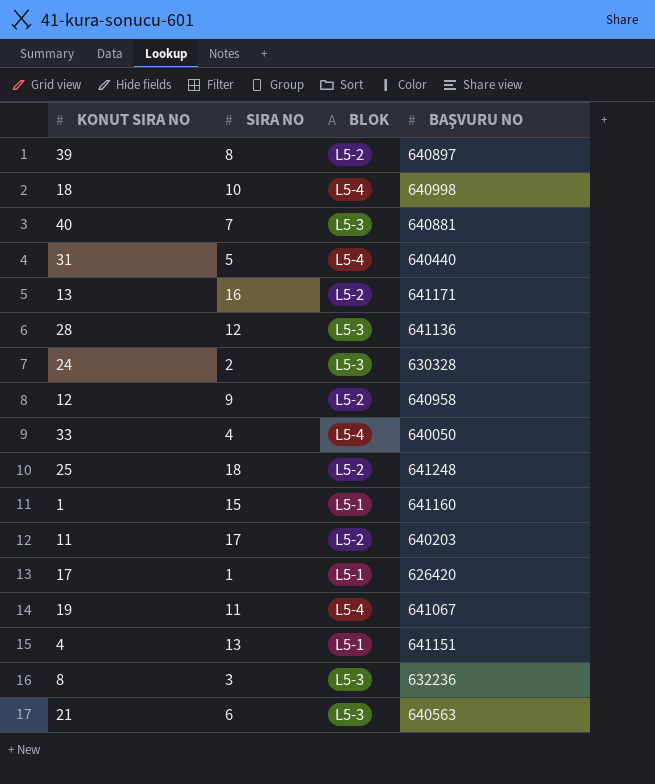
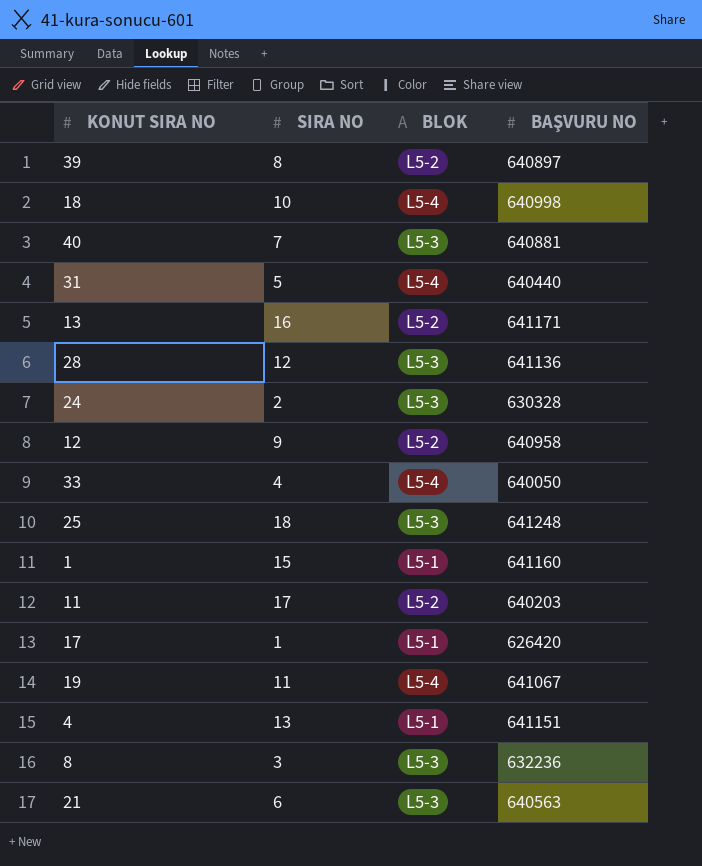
25 | BLOK: L5-2 -> L5-3

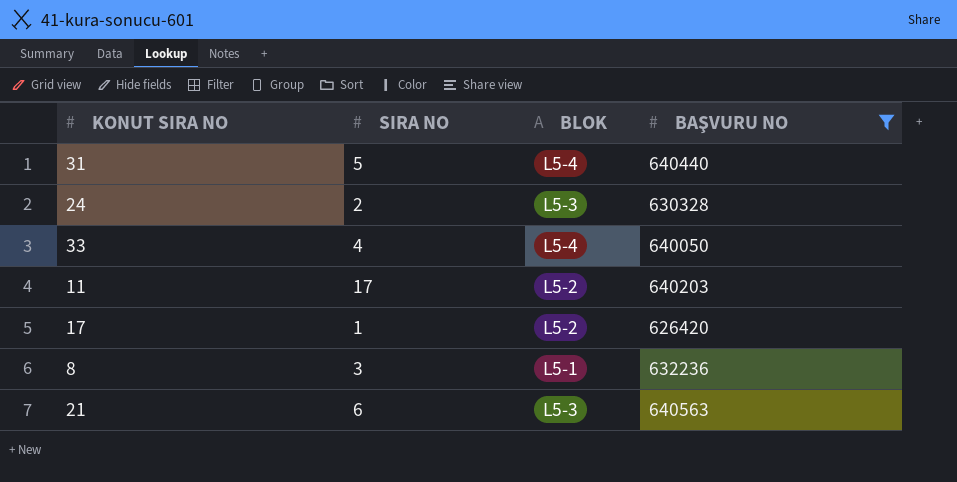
filter: none -> BAŞVURU NO <= 640563
17 | BLOK: L5-1 -> L5-2
8 | BLOK: L5-3 -> L5-1

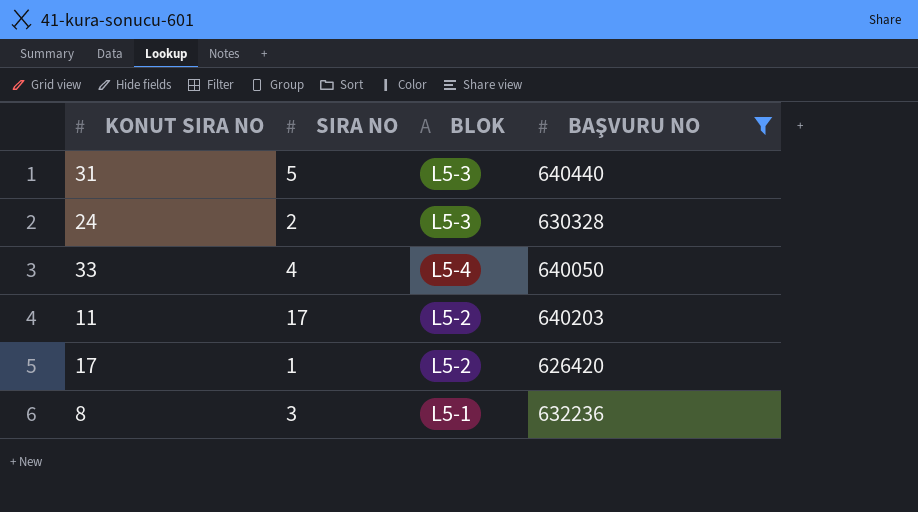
row 21: 6 | L5-3 | 640563 -> none
31 | BLOK: L5-4 -> L5-3

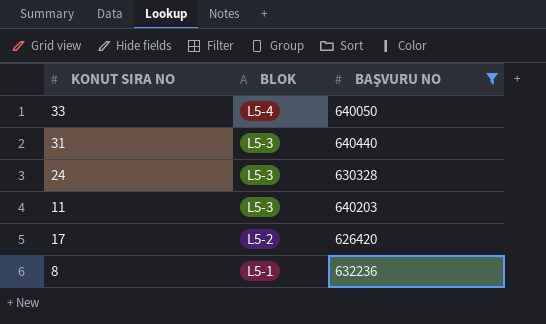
row order: none -> BLOK descending
column SIRA NO | position: 2 -> none
11 | BLOK: L5-2 -> L5-3

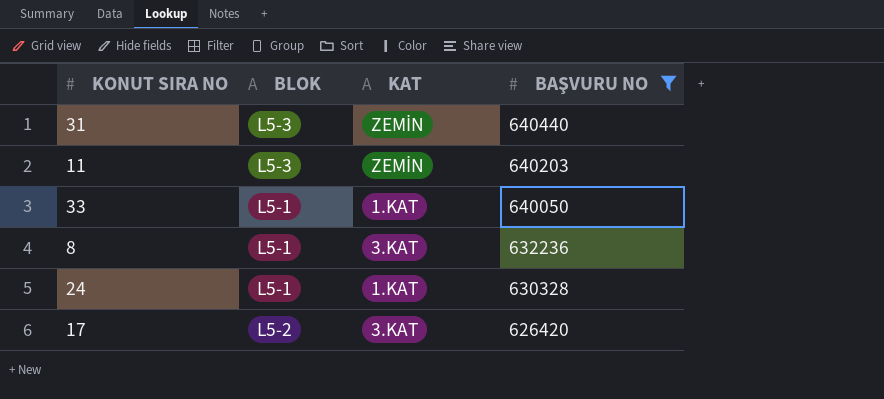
row order: BLOK descending -> BAŞVURU NO descending
column KAT | position: none -> 3
33 | BLOK: L5-4 -> L5-1
24 | BLOK: L5-3 -> L5-1

